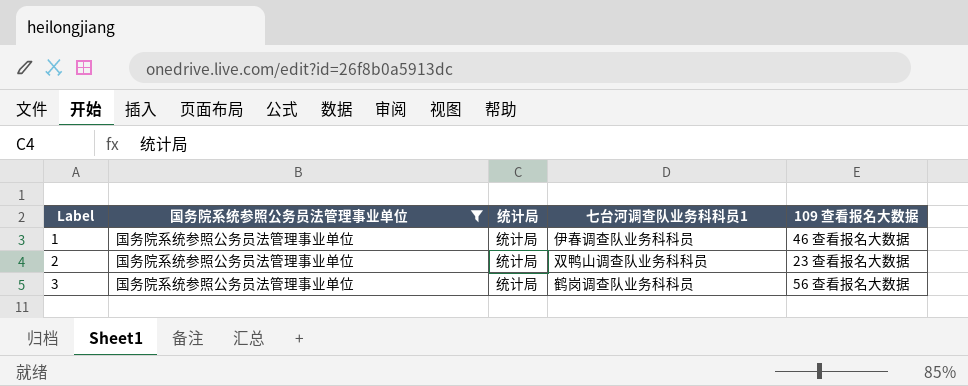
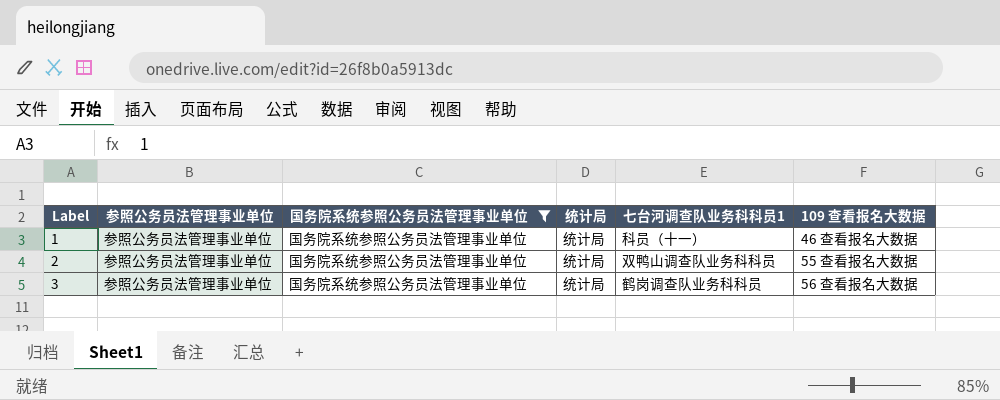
column 参照公务员法管理事业单位 | position: none -> 2
1 | 七台河调查队业务科科员1: 伊春调查队业务科科员 -> 科员（十一）
2 | 109 查看报名大数据: 23 查看报名大数据 -> 55 查看报名大数据

